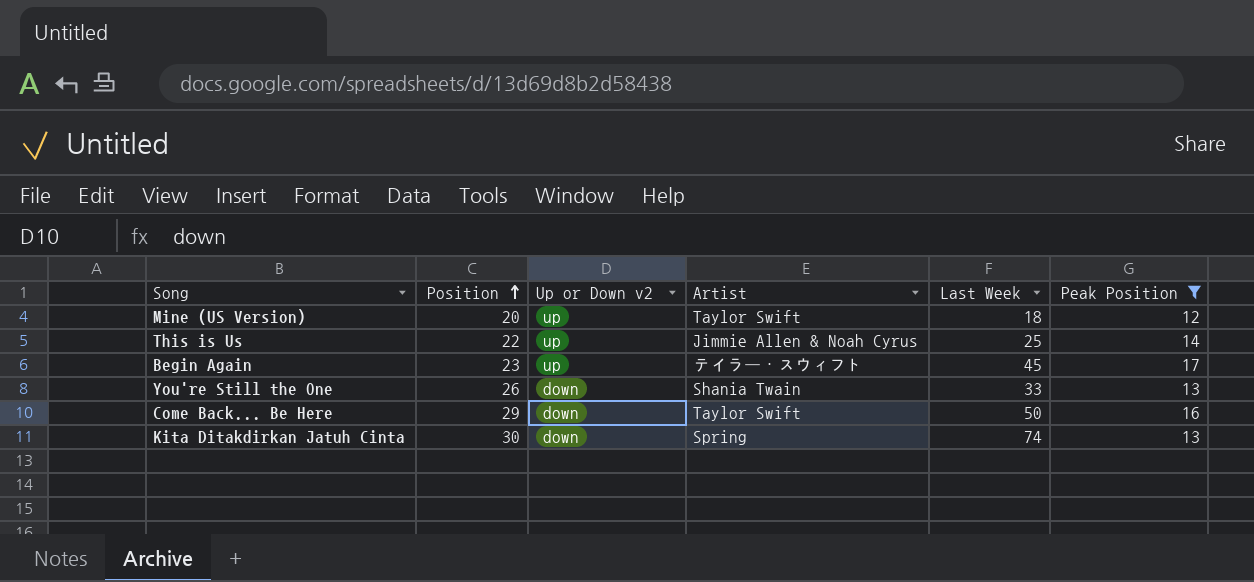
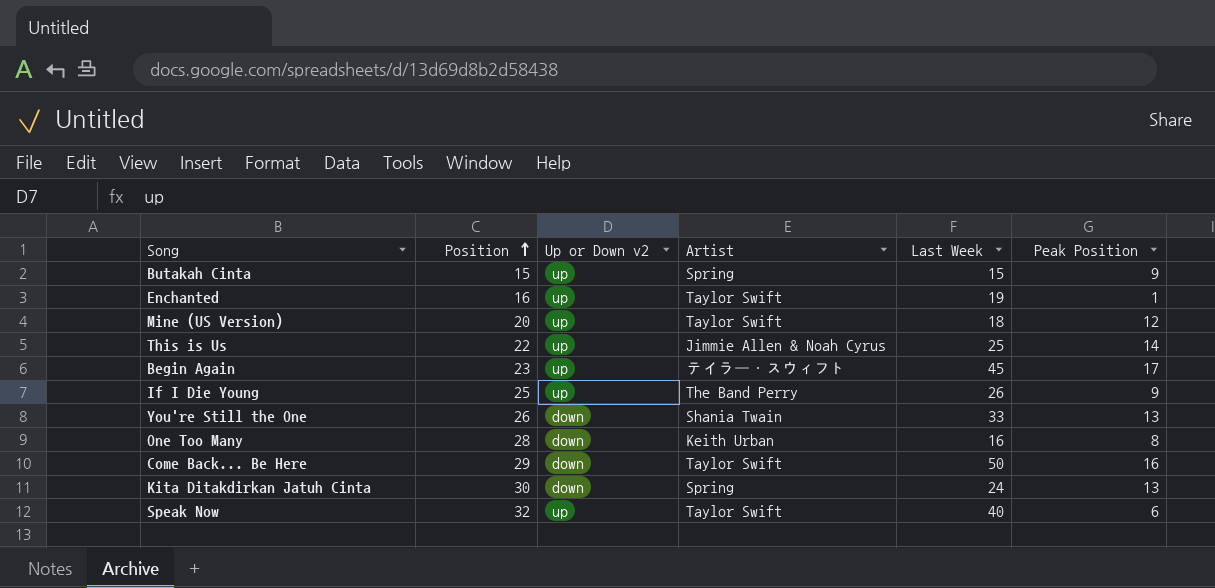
filter: Peak Position >= 12 -> none
Kita Ditakdirkan Jatuh Cinta | Last Week: 74 -> 24

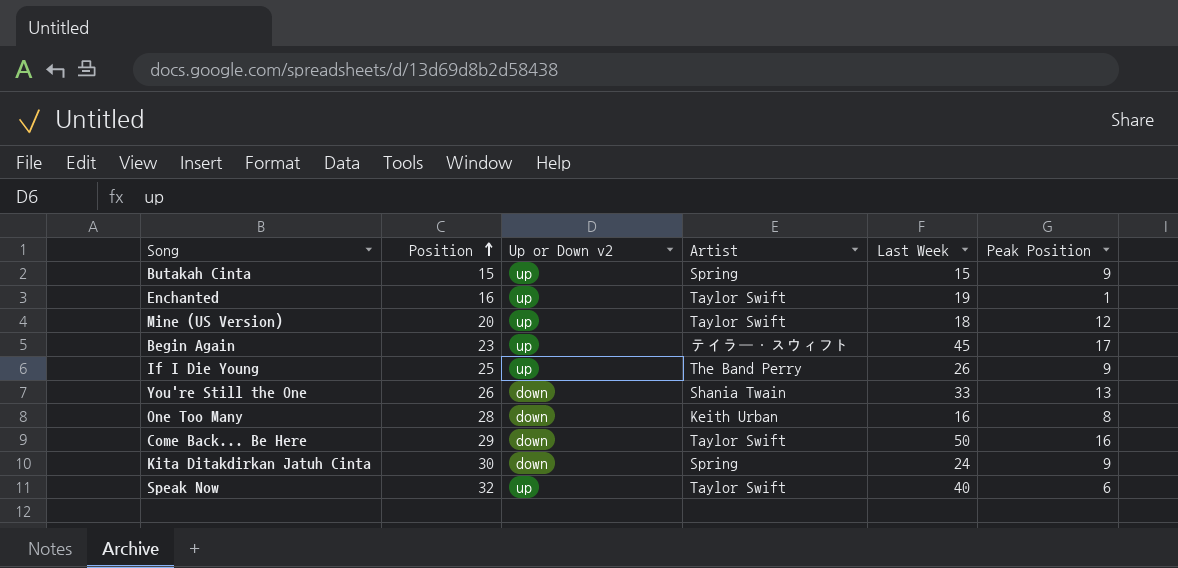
row This is Us: 22 | up | Jimmie Allen & Noah Cyrus | 25 | 14 -> none
Kita Ditakdirkan Jatuh Cinta | Peak Position: 13 -> 9

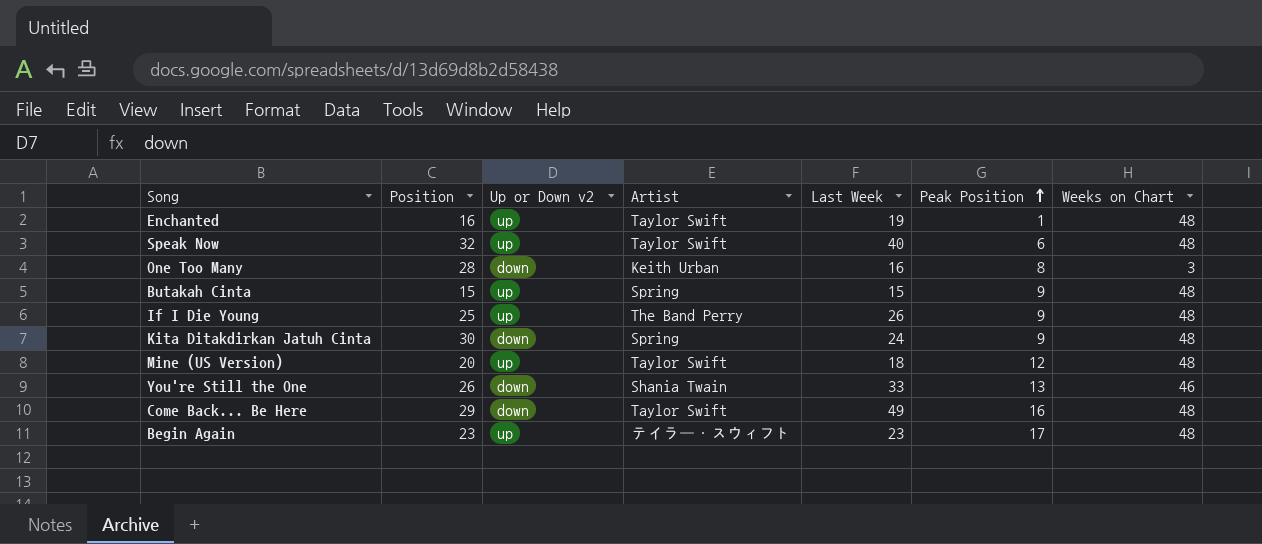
row order: Position ascending -> Peak Position ascending
column Weeks on Chart | position: none -> 7
Come Back... Be Here | Last Week: 50 -> 49
Begin Again | Last Week: 45 -> 23

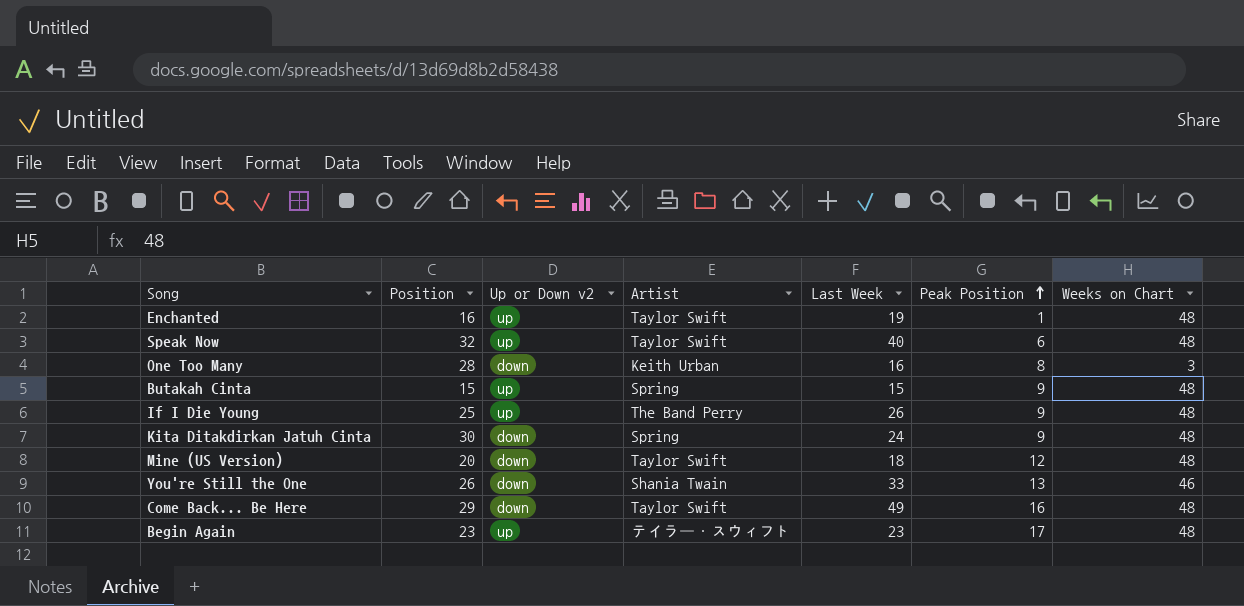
Mine (US Version) | Up or Down v2: up -> down

